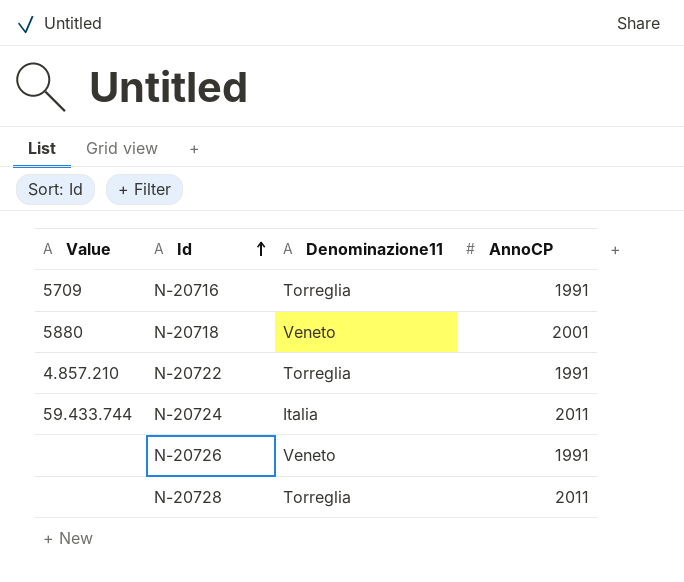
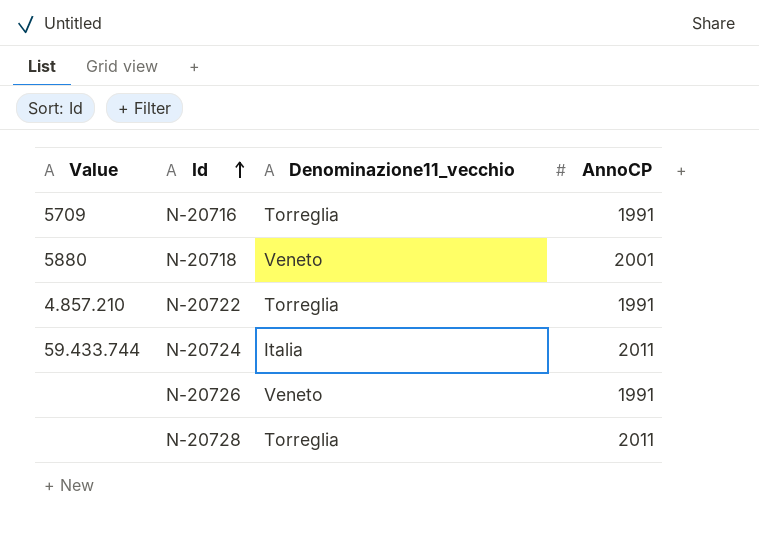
column name: Denominazione11 -> Denominazione11_vecchio

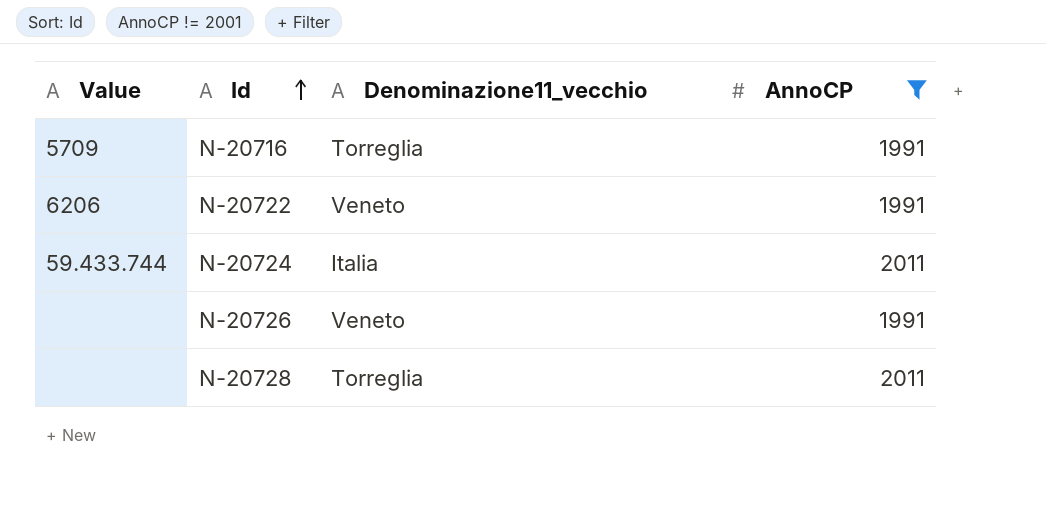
filter: none -> AnnoCP != 2001
N-20722 | Value: 4.857.210 -> 6206
N-20722 | Denominazione11_vecchio: Torreglia -> Veneto

